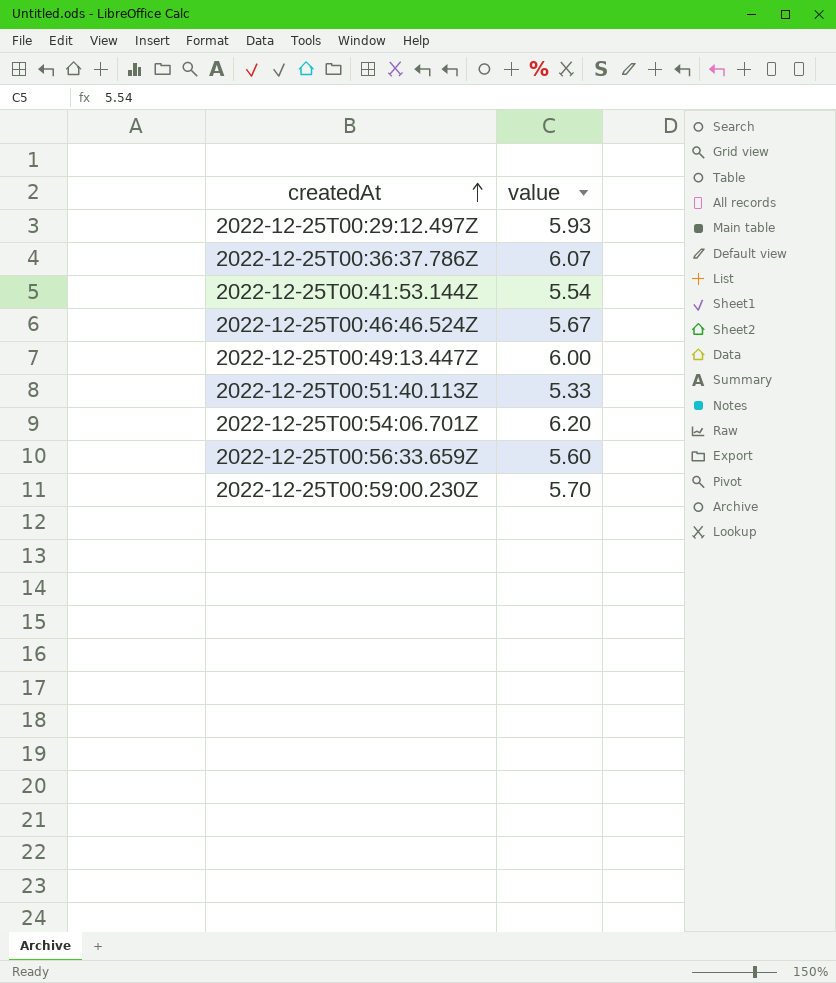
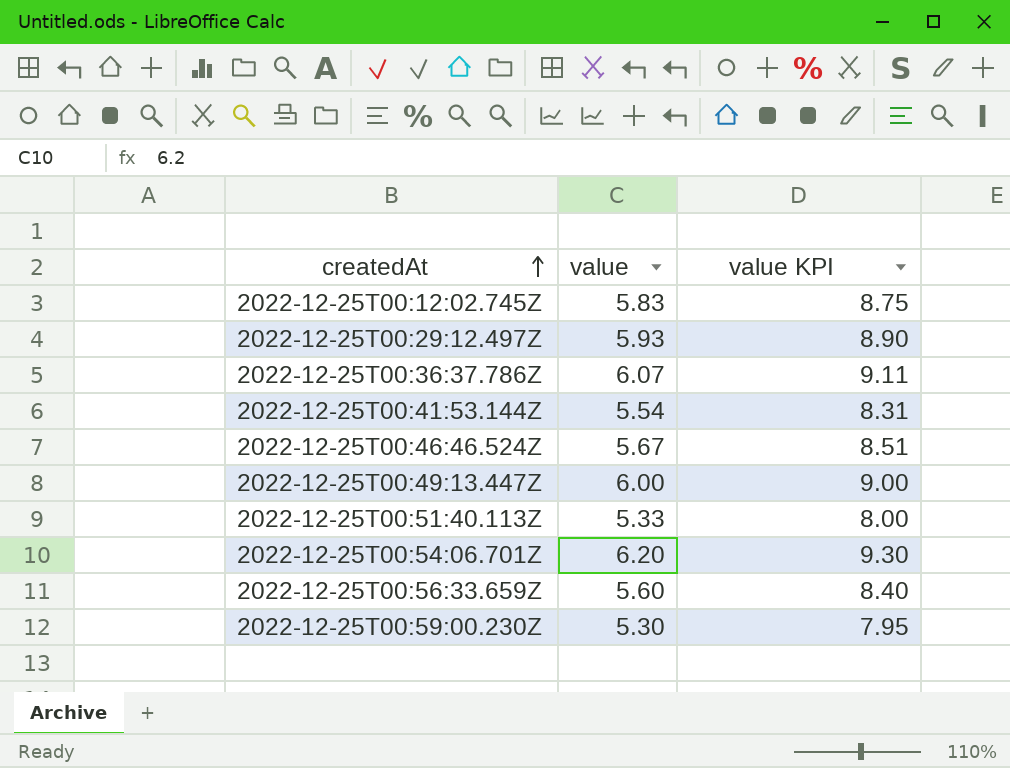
column value KPI | formula: none -> [value] * 1.5
row 2022-12-25T00:12:02.745Z: none -> 5.83 | 8.75
2022-12-25T00:59:00.230Z | value: 5.70 -> 5.30

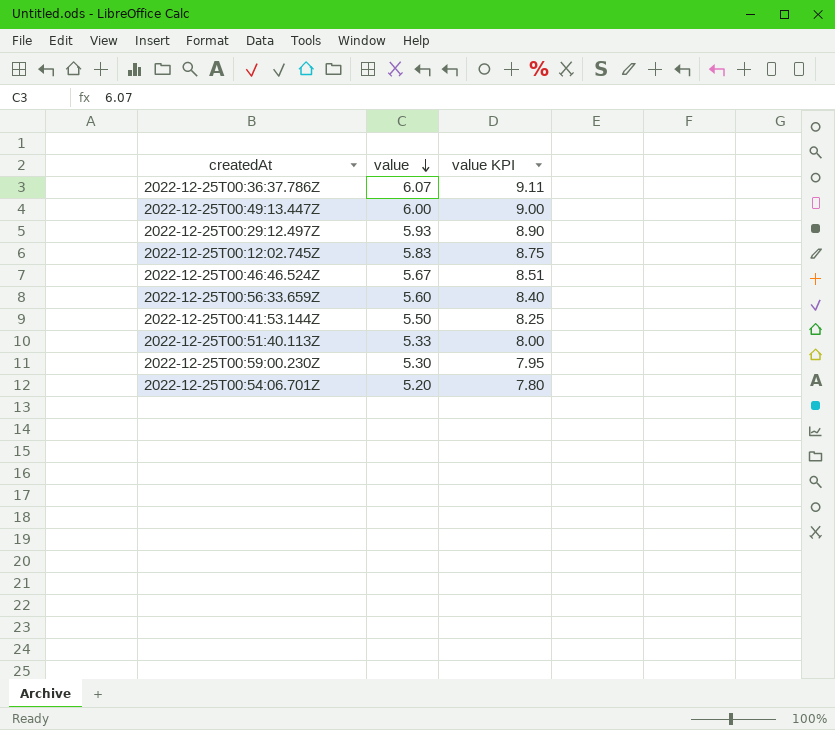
row order: createdAt ascending -> value descending
2022-12-25T00:41:53.144Z | value: 5.54 -> 5.50
2022-12-25T00:41:53.144Z | value KPI: 8.31 -> 8.25
2022-12-25T00:54:06.701Z | value: 6.20 -> 5.20
2022-12-25T00:54:06.701Z | value KPI: 9.30 -> 7.80

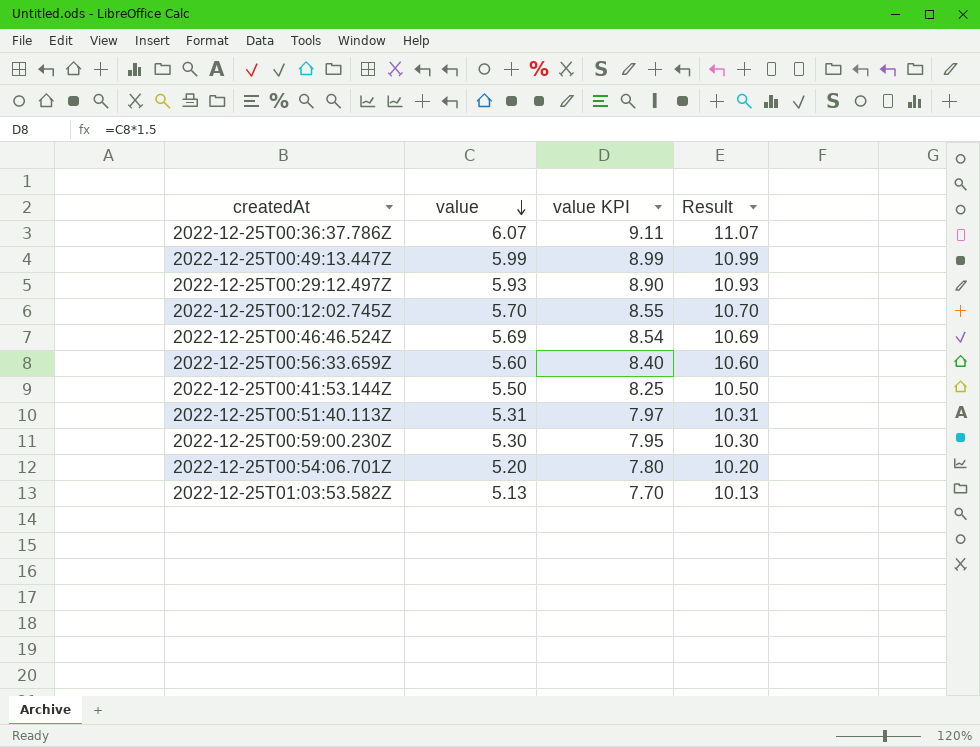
column Result | formula: none -> [value] + 5
2022-12-25T00:49:13.447Z | value: 6.00 -> 5.99
2022-12-25T00:49:13.447Z | value KPI: 9.00 -> 8.99
2022-12-25T00:12:02.745Z | value: 5.83 -> 5.70
2022-12-25T00:12:02.745Z | value KPI: 8.75 -> 8.55
2022-12-25T00:46:46.524Z | value: 5.67 -> 5.69
2022-12-25T00:46:46.524Z | value KPI: 8.51 -> 8.54
2022-12-25T00:51:40.113Z | value: 5.33 -> 5.31
2022-12-25T00:51:40.113Z | value KPI: 8.00 -> 7.97
row 2022-12-25T01:03:53.582Z: none -> 5.13 | 7.70 | 10.13

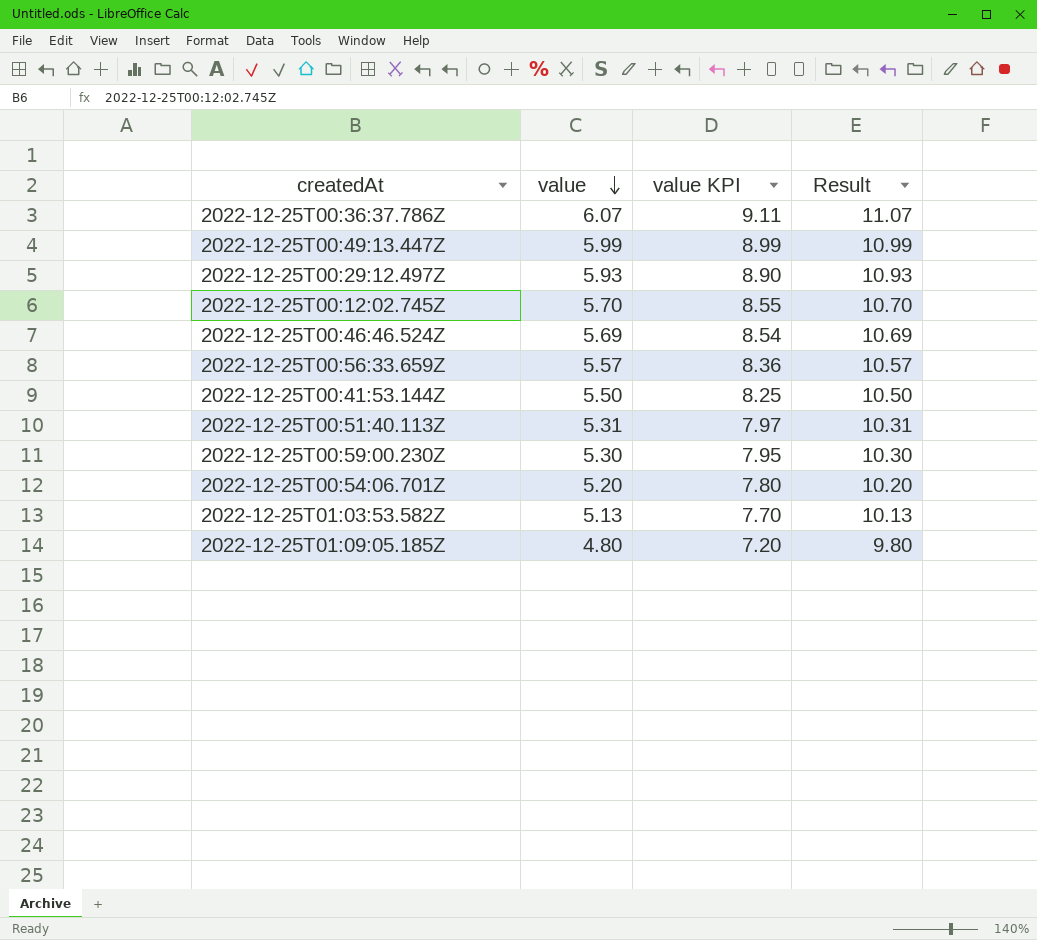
2022-12-25T00:56:33.659Z | value: 5.60 -> 5.57
2022-12-25T00:56:33.659Z | value KPI: 8.40 -> 8.36
2022-12-25T00:56:33.659Z | Result: 10.60 -> 10.57
row 2022-12-25T01:09:05.185Z: none -> 4.80 | 7.20 | 9.80

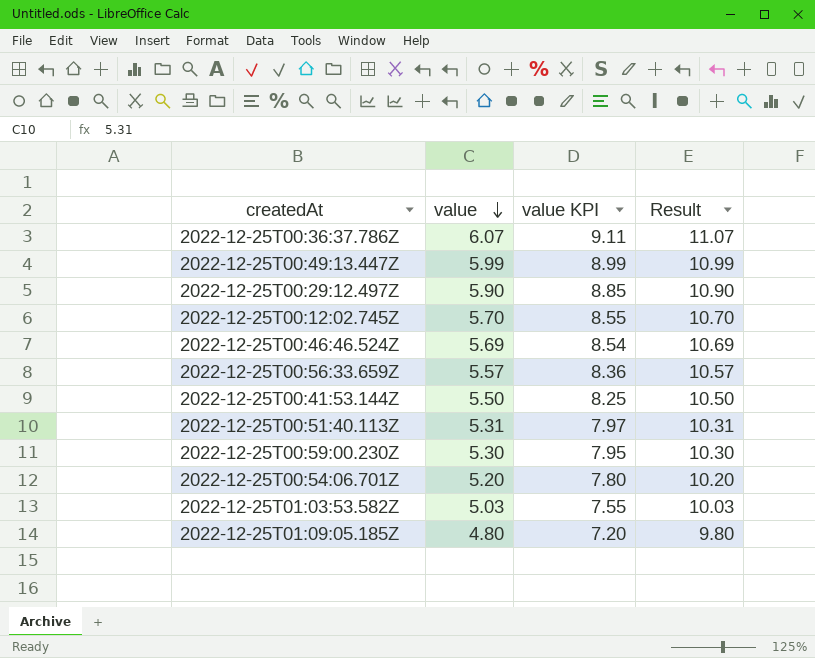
2022-12-25T00:29:12.497Z | value: 5.93 -> 5.90
2022-12-25T00:29:12.497Z | value KPI: 8.90 -> 8.85
2022-12-25T00:29:12.497Z | Result: 10.93 -> 10.90
2022-12-25T01:03:53.582Z | value: 5.13 -> 5.03
2022-12-25T01:03:53.582Z | value KPI: 7.70 -> 7.55
2022-12-25T01:03:53.582Z | Result: 10.13 -> 10.03

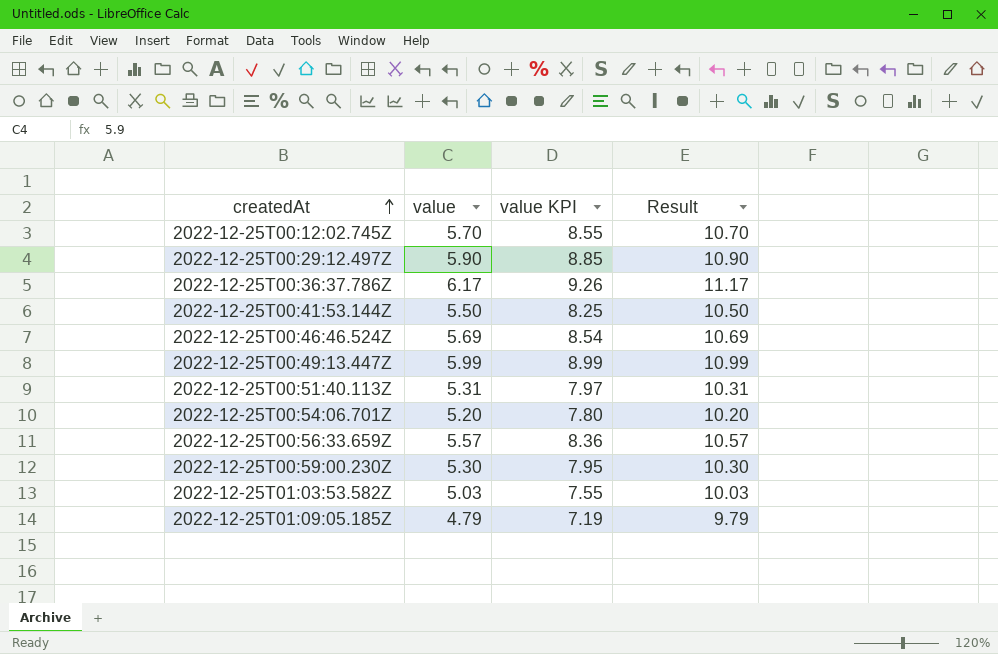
row order: value descending -> createdAt ascending
2022-12-25T00:36:37.786Z | value: 6.07 -> 6.17
2022-12-25T00:36:37.786Z | value KPI: 9.11 -> 9.26
2022-12-25T00:36:37.786Z | Result: 11.07 -> 11.17
2022-12-25T01:09:05.185Z | value: 4.80 -> 4.79
2022-12-25T01:09:05.185Z | value KPI: 7.20 -> 7.19
2022-12-25T01:09:05.185Z | Result: 9.80 -> 9.79

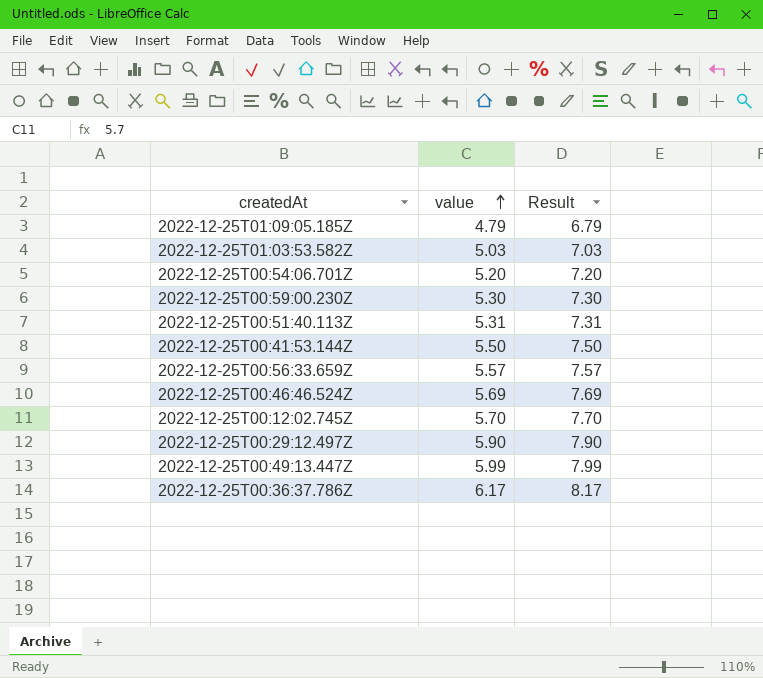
row order: createdAt ascending -> value ascending
column value KPI | formula: [value] * 1.5 -> none
column Result | formula: [value] + 5 -> [value] + 2

